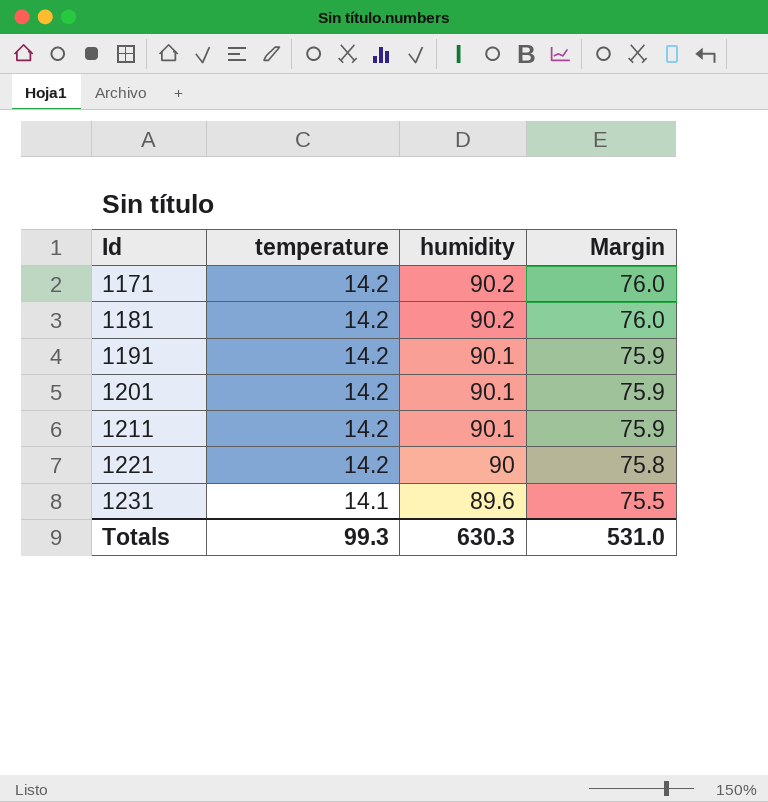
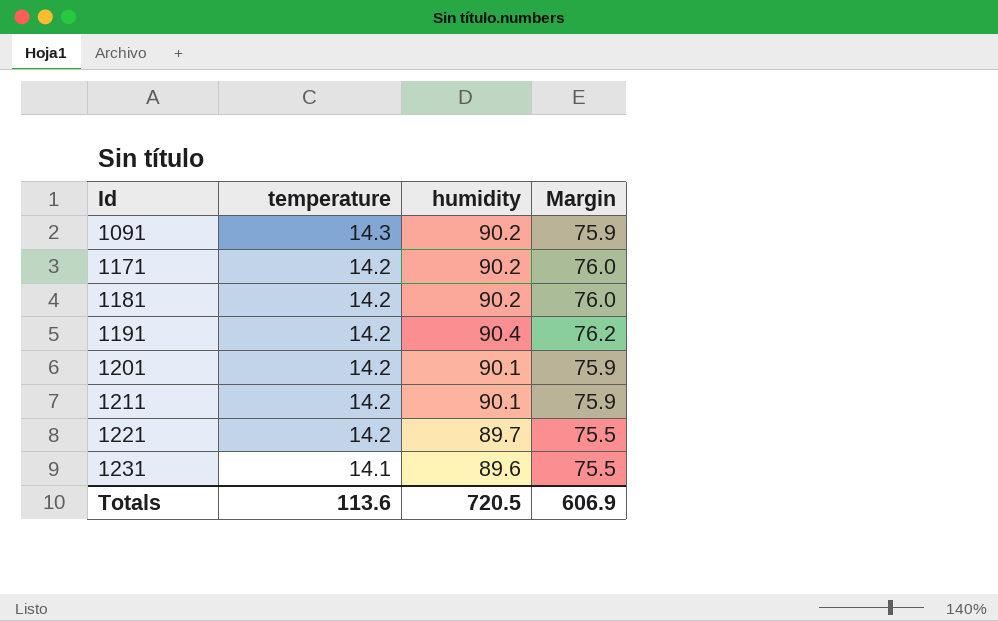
row 1091: none -> 14.3 | 90.2 | 75.9
1191 | humidity: 90.1 -> 90.4
1191 | Margin: 75.9 -> 76.2
1221 | humidity: 90 -> 89.7
1221 | Margin: 75.8 -> 75.5
Totals | temperature: 99.3 -> 113.6
Totals | humidity: 630.3 -> 720.5
Totals | Margin: 531.0 -> 606.9

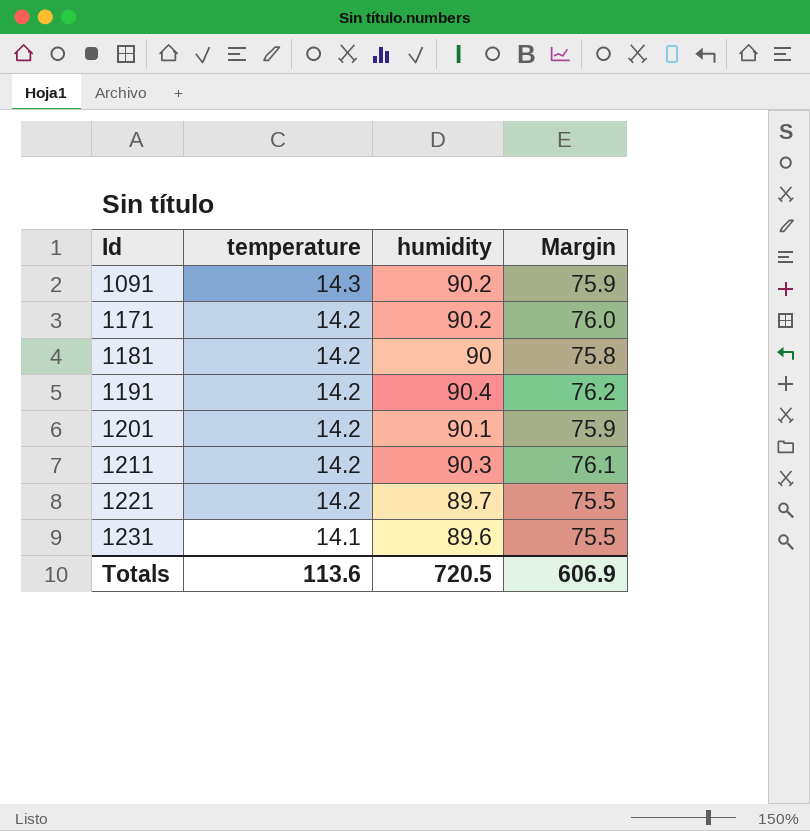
1181 | humidity: 90.2 -> 90
1181 | Margin: 76.0 -> 75.8
1211 | humidity: 90.1 -> 90.3
1211 | Margin: 75.9 -> 76.1

